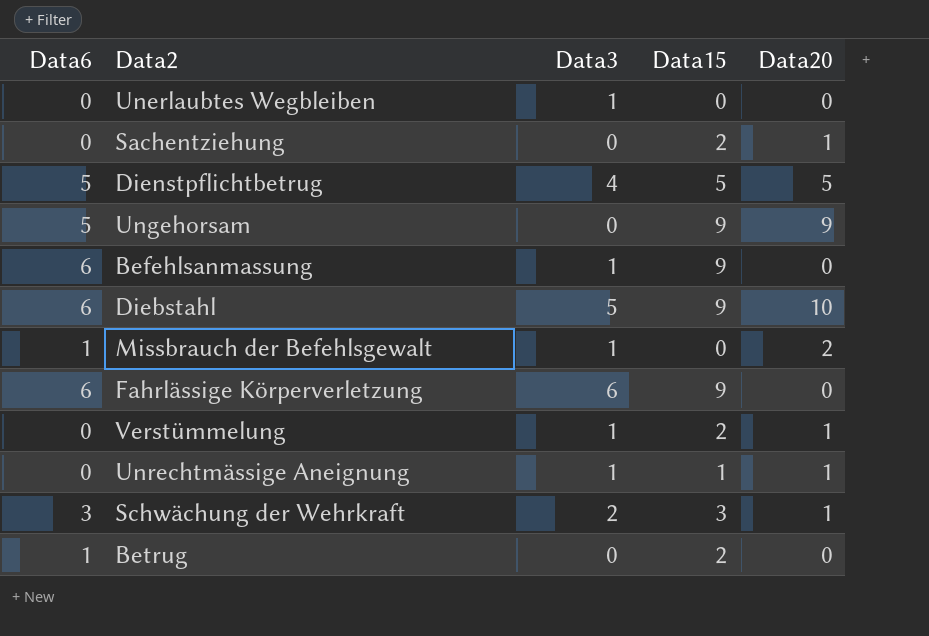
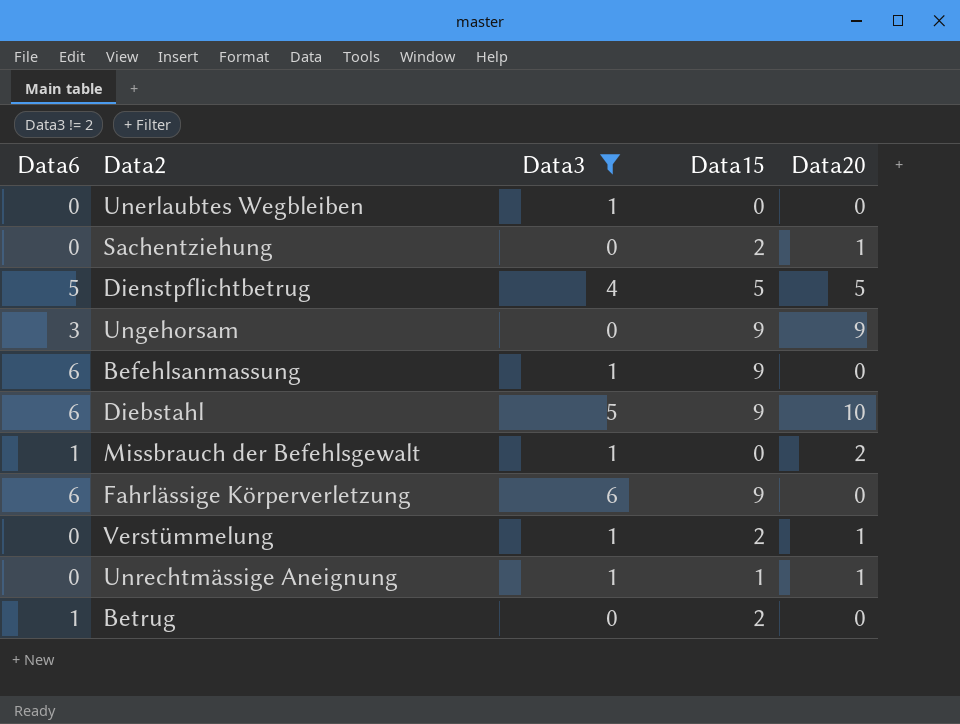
filter: none -> Data3 != 2
Ungehorsam | Data6: 5 -> 3

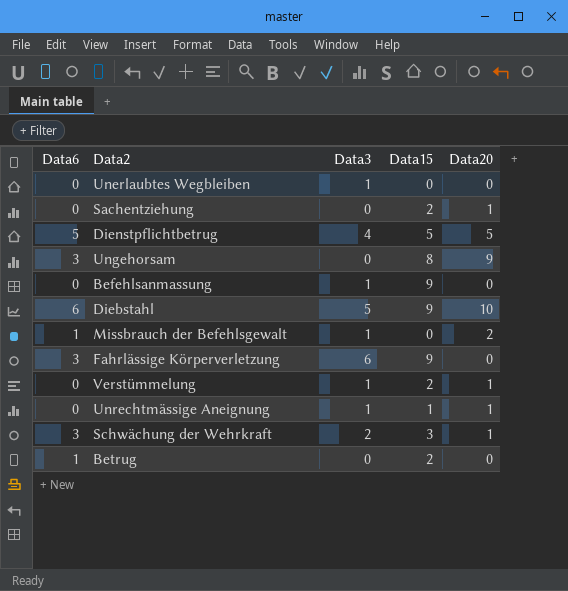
filter: Data3 != 2 -> none
Ungehorsam | Data15: 9 -> 8
Befehlsanmassung | Data6: 6 -> 0
Fahrlässige Körperverletzung | Data6: 6 -> 3

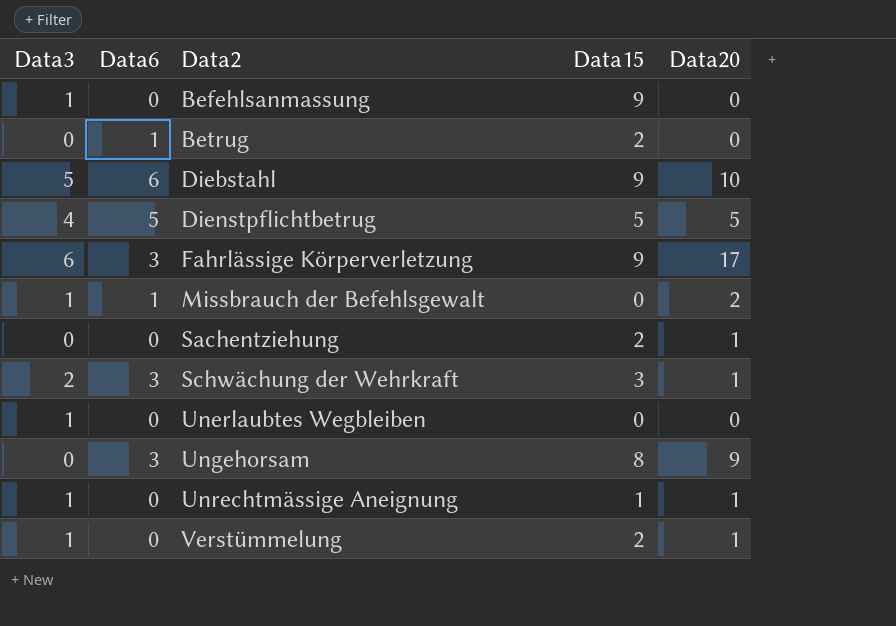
row order: none -> Data2 ascending
column Data3 | position: 3 -> 1
Fahrlässige Körperverletzung | Data20: 0 -> 17

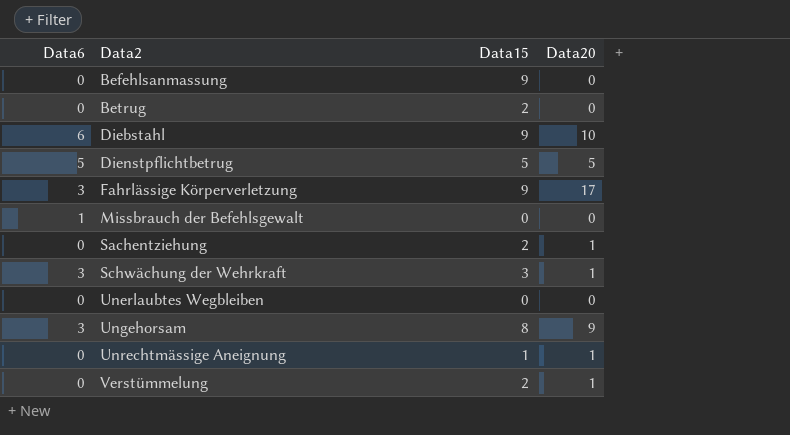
column Data3 | position: 1 -> none
Betrug | Data6: 1 -> 0
Missbrauch der Befehlsgewalt | Data20: 2 -> 0

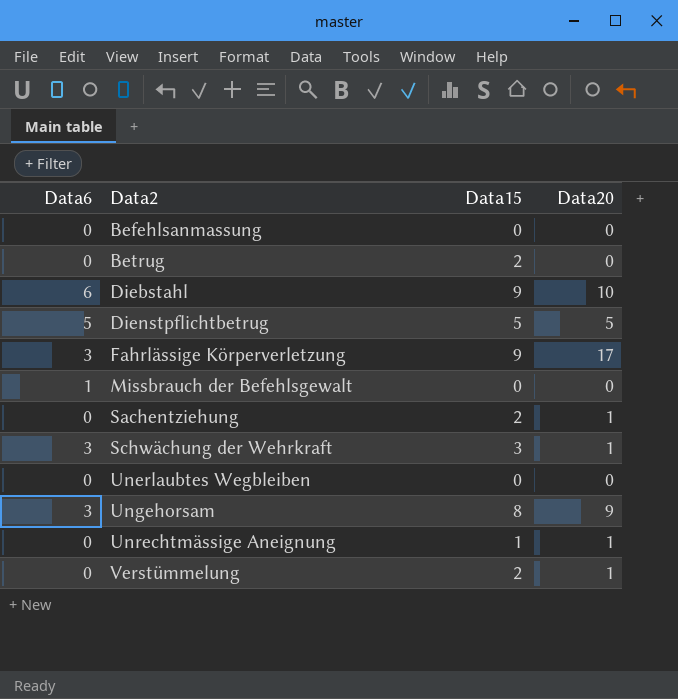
Befehlsanmassung | Data15: 9 -> 0

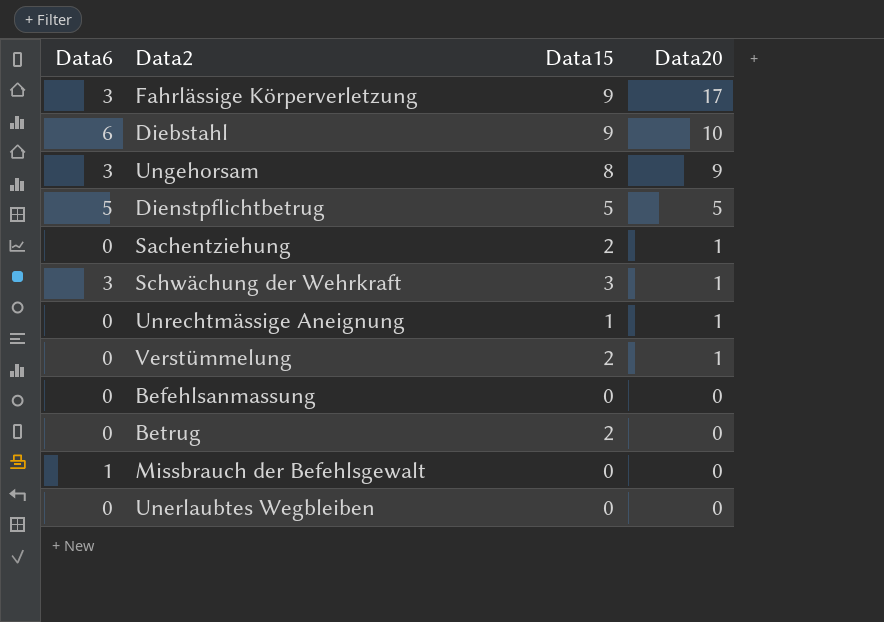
row order: Data2 ascending -> Data20 descending

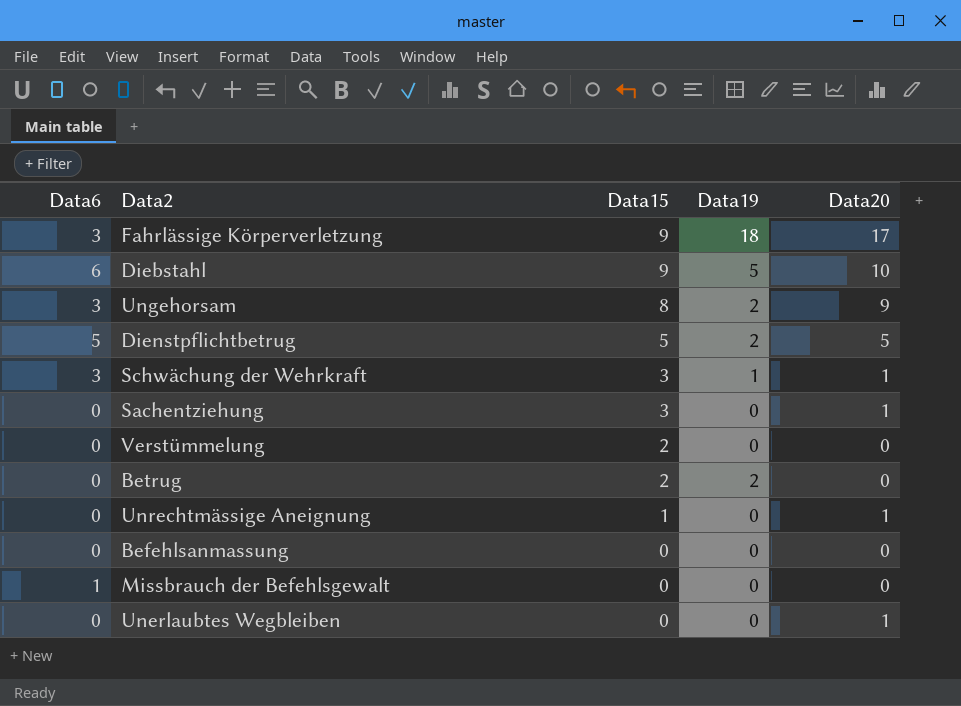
row order: Data20 descending -> Data15 descending
column Data19 | position: none -> 4
Sachentziehung | Data15: 2 -> 3
Verstümmelung | Data20: 1 -> 0
Unerlaubtes Wegbleiben | Data20: 0 -> 1

